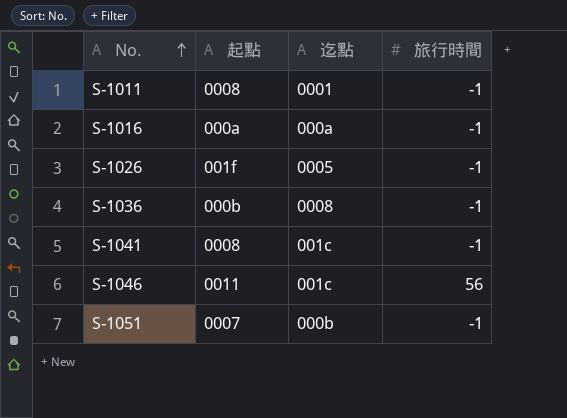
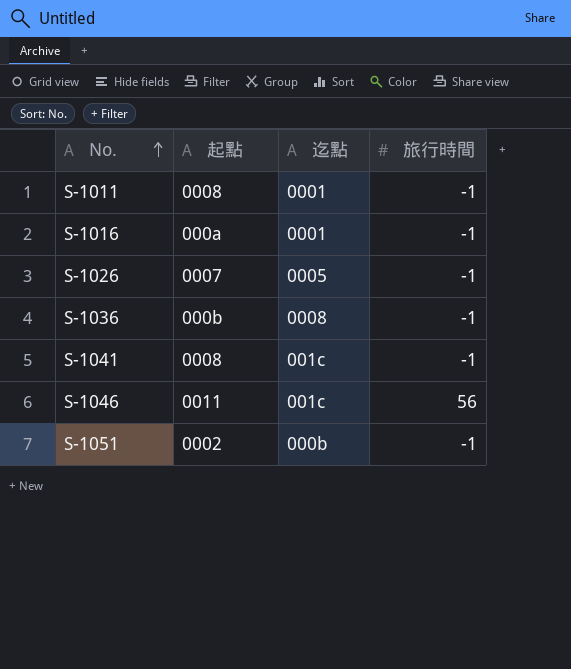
S-1016 | 迄點: 000a -> 0001
S-1026 | 起點: 001f -> 0007
S-1051 | 起點: 0007 -> 0002

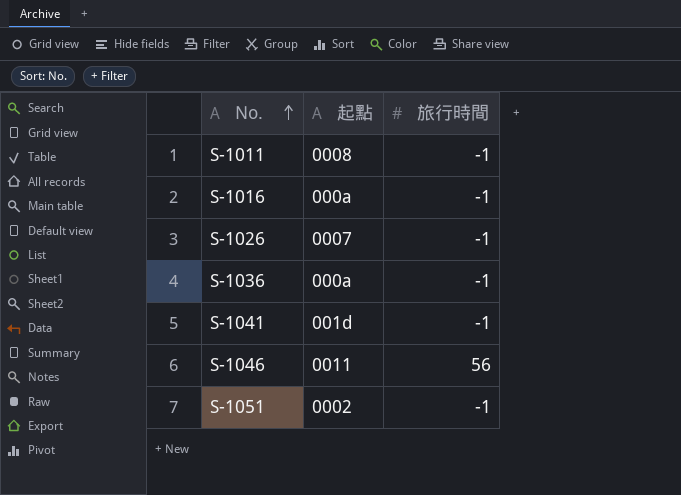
column 迄點 | position: 3 -> none
S-1036 | 起點: 000b -> 000a
S-1041 | 起點: 0008 -> 001d

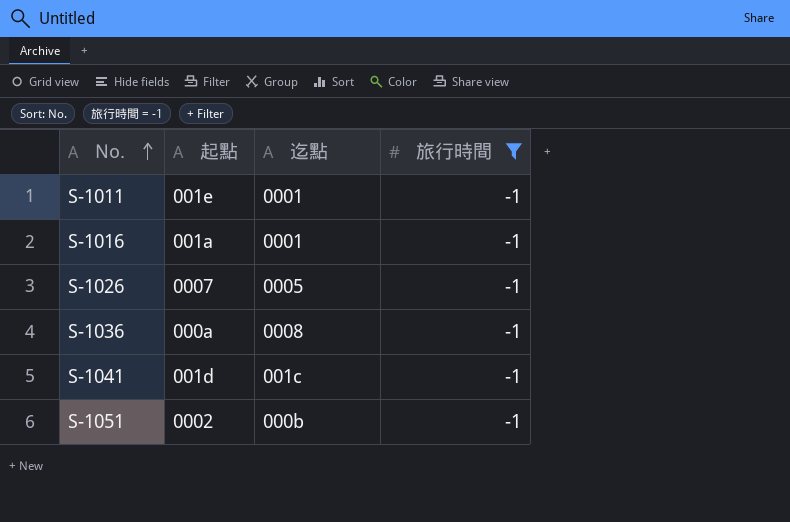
filter: none -> 旅行時間 = -1
column 迄點 | position: none -> 3
S-1011 | 起點: 0008 -> 001e
S-1016 | 起點: 000a -> 001a

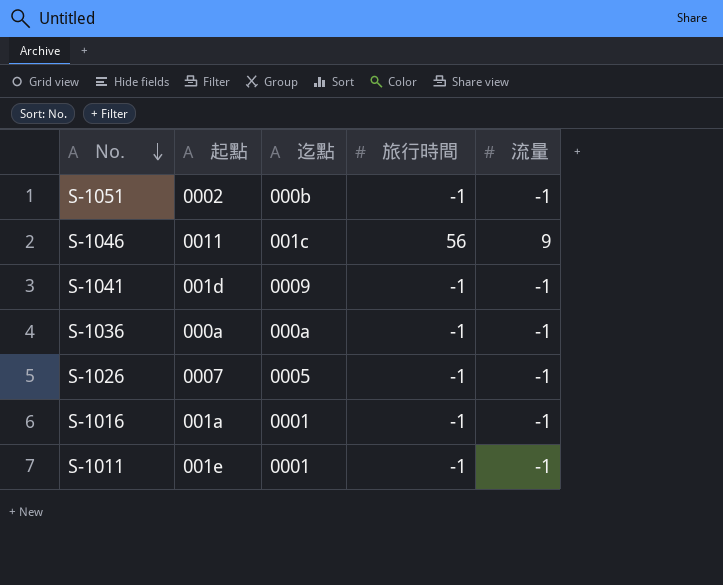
filter: 旅行時間 = -1 -> none
row order: No. ascending -> No. descending
column 流量 | position: none -> 5
S-1041 | 迄點: 001c -> 0009
S-1036 | 迄點: 0008 -> 000a

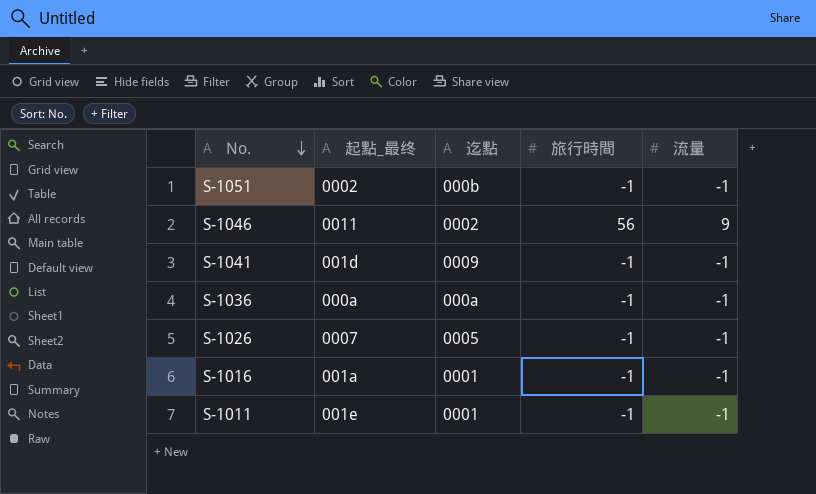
column name: 起點 -> 起點_最终
S-1046 | 迄點: 001c -> 0002

